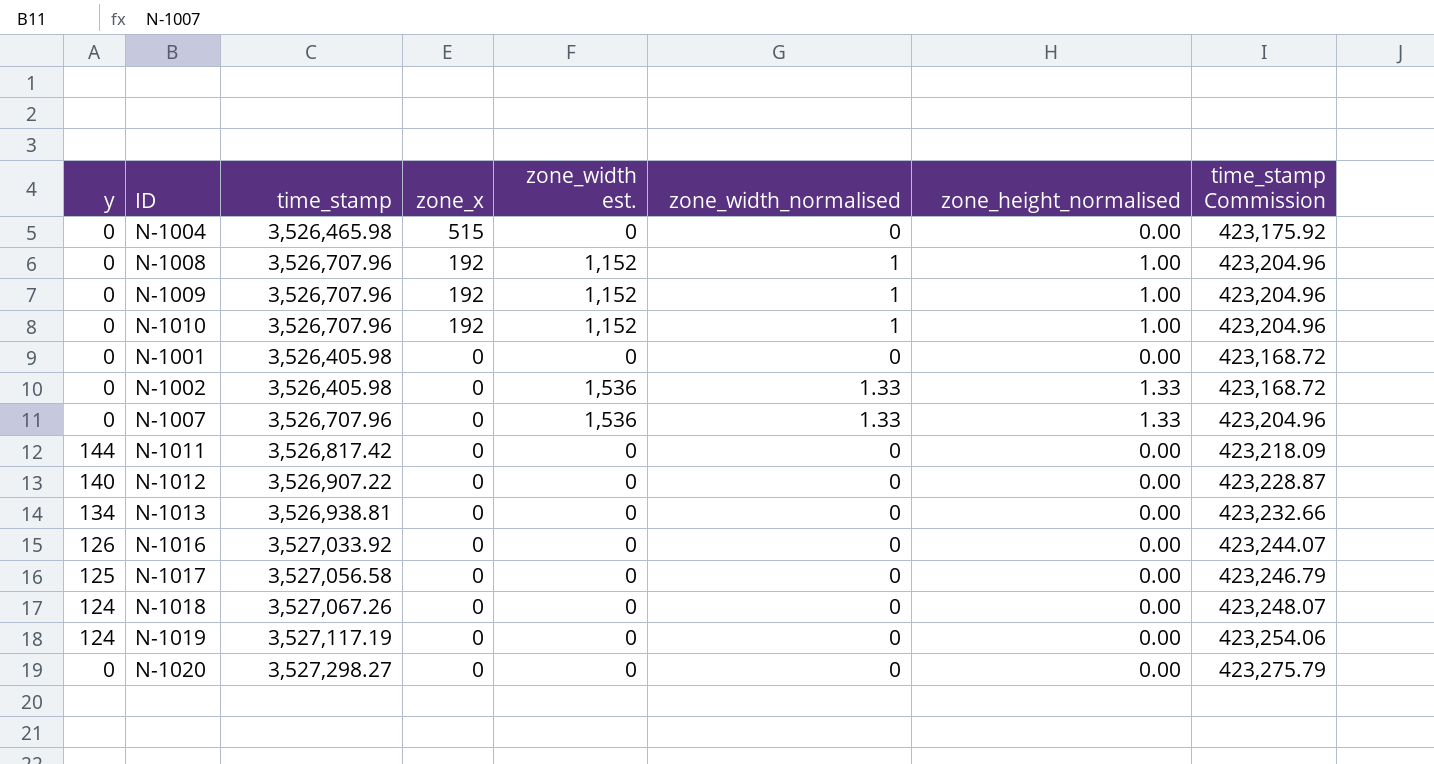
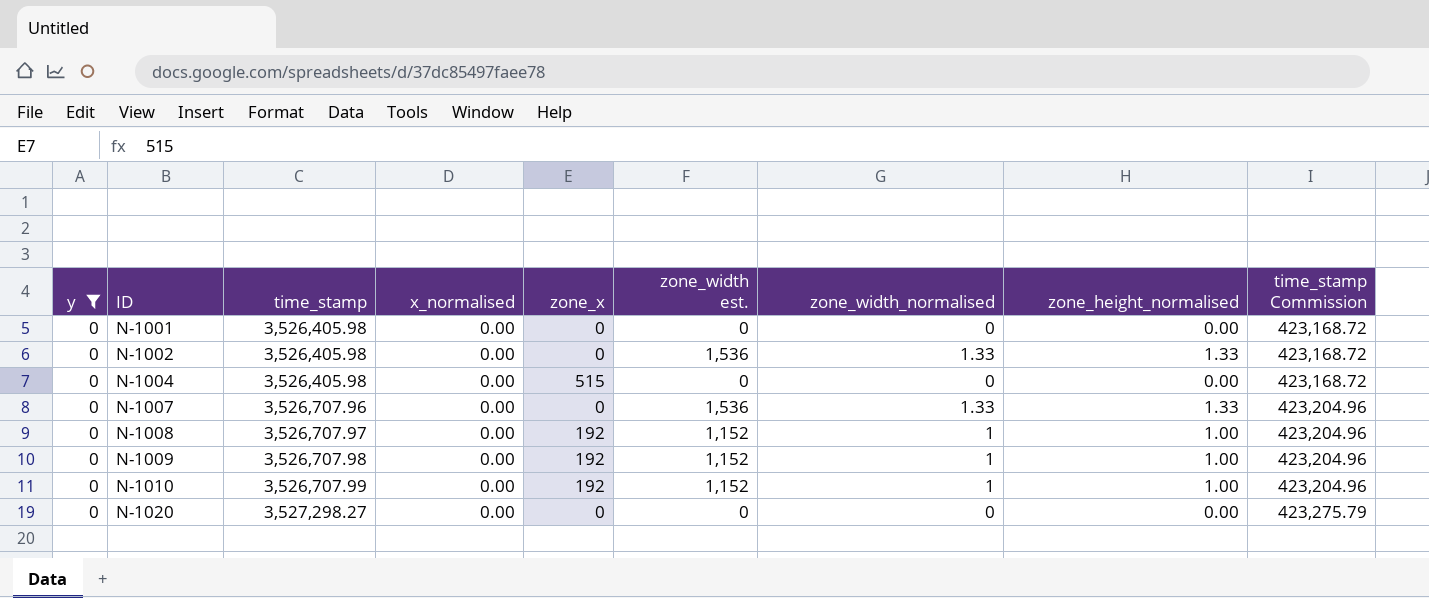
filter: none -> y = 0
row order: zone_x descending -> ID ascending
column x_normalised | position: none -> 4
N-1004 | time_stamp: 3,526,465.98 -> 3,526,405.98
N-1004 | time_stamp Commission: 423,175.92 -> 423,168.72
N-1008 | time_stamp: 3,526,707.96 -> 3,526,707.97
N-1009 | time_stamp: 3,526,707.96 -> 3,526,707.98
N-1010 | time_stamp: 3,526,707.96 -> 3,526,707.99

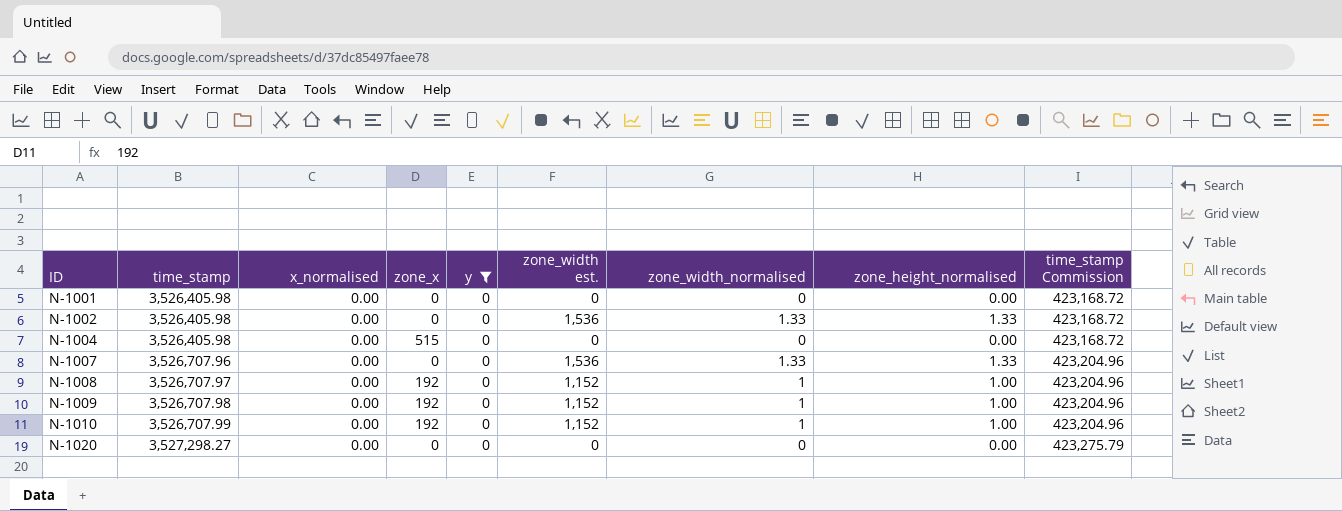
column y | position: 1 -> 5

